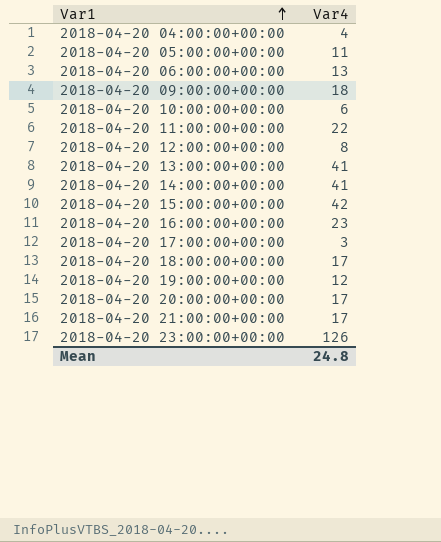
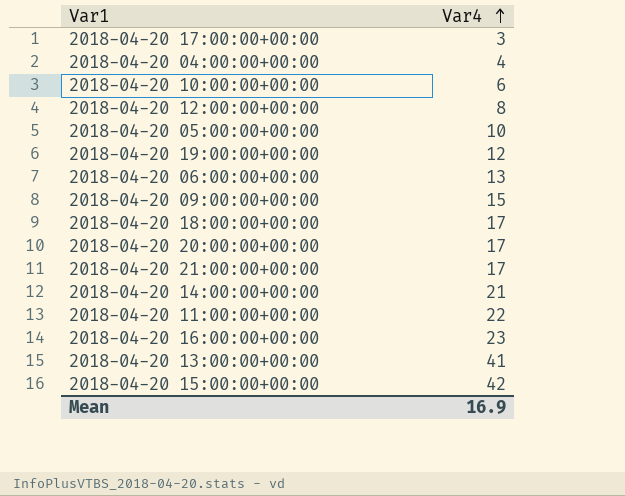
row order: Var1 ascending -> Var4 ascending
row 2018-04-20 23:00:00+00:00: 126 -> none
2018-04-20 05:00:00+00:00 | Var4: 11 -> 10
2018-04-20 09:00:00+00:00 | Var4: 18 -> 15
2018-04-20 14:00:00+00:00 | Var4: 41 -> 21
Mean | Var4: 24.8 -> 16.9

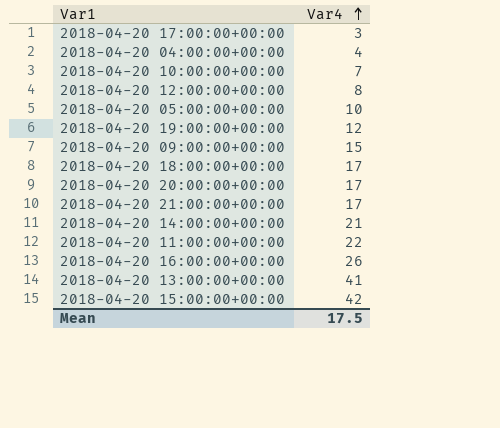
row 2018-04-20 06:00:00+00:00: 13 -> none
2018-04-20 10:00:00+00:00 | Var4: 6 -> 7
2018-04-20 16:00:00+00:00 | Var4: 23 -> 26
Mean | Var4: 16.9 -> 17.5

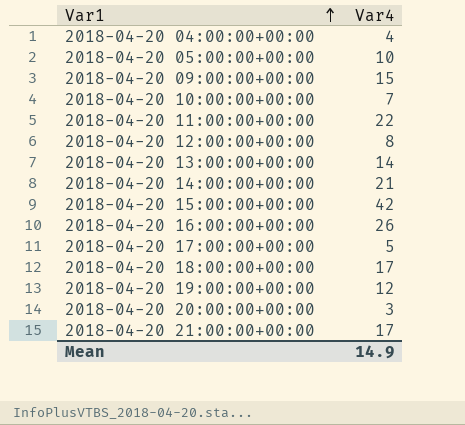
row order: Var4 ascending -> Var1 ascending
2018-04-20 13:00:00+00:00 | Var4: 41 -> 14
2018-04-20 17:00:00+00:00 | Var4: 3 -> 5
2018-04-20 20:00:00+00:00 | Var4: 17 -> 3
Mean | Var4: 17.5 -> 14.9

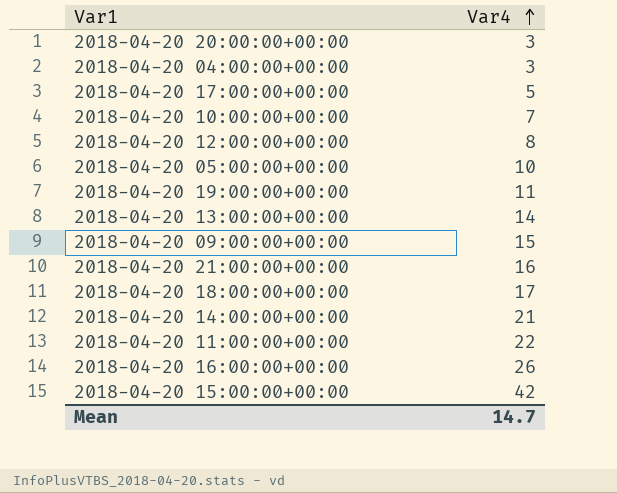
row order: Var1 ascending -> Var4 ascending
2018-04-20 04:00:00+00:00 | Var4: 4 -> 3
2018-04-20 19:00:00+00:00 | Var4: 12 -> 11
2018-04-20 21:00:00+00:00 | Var4: 17 -> 16
Mean | Var4: 14.9 -> 14.7

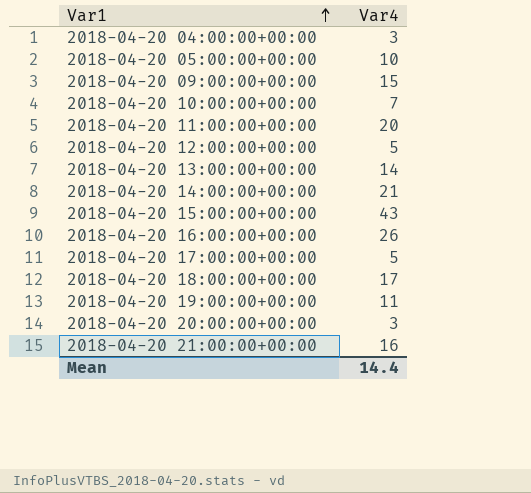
row order: Var4 ascending -> Var1 ascending
2018-04-20 11:00:00+00:00 | Var4: 22 -> 20
2018-04-20 12:00:00+00:00 | Var4: 8 -> 5
2018-04-20 15:00:00+00:00 | Var4: 42 -> 43
Mean | Var4: 14.7 -> 14.4

